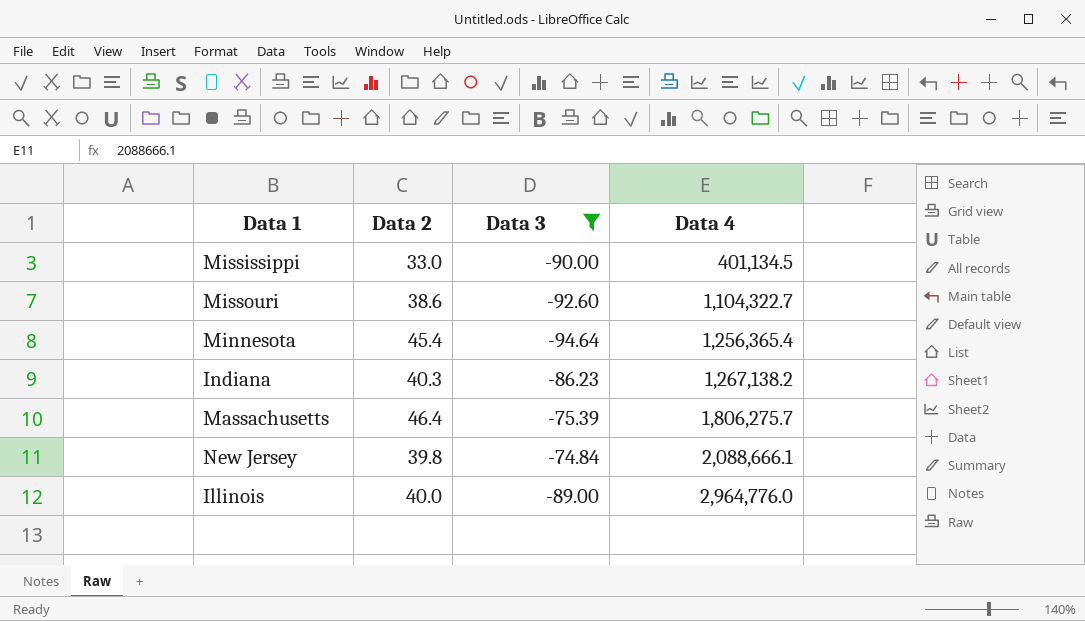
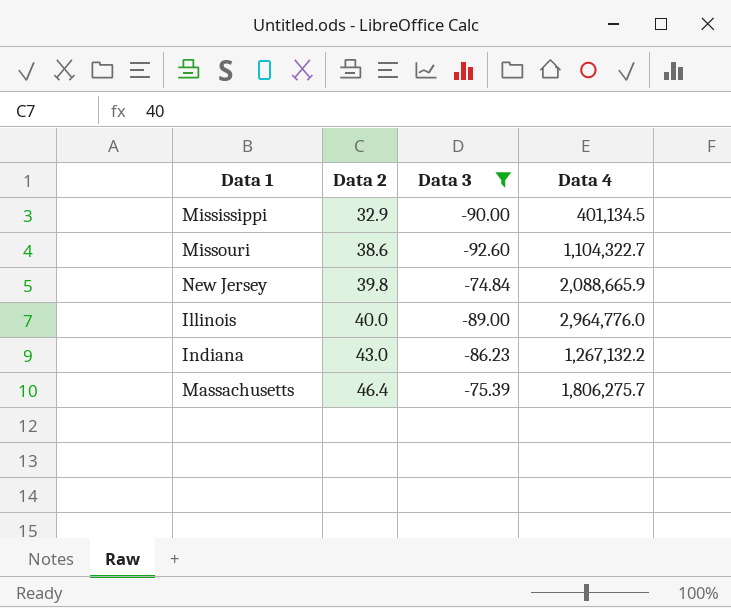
row order: Data 4 ascending -> Data 2 ascending
row Minnesota: 45.4 | -94.64 | 1,256,365.4 -> none
Mississippi | Data 2: 33.0 -> 32.9
New Jersey | Data 4: 2,088,666.1 -> 2,088,665.9
Indiana | Data 2: 40.3 -> 43.0
Indiana | Data 4: 1,267,138.2 -> 1,267,132.2

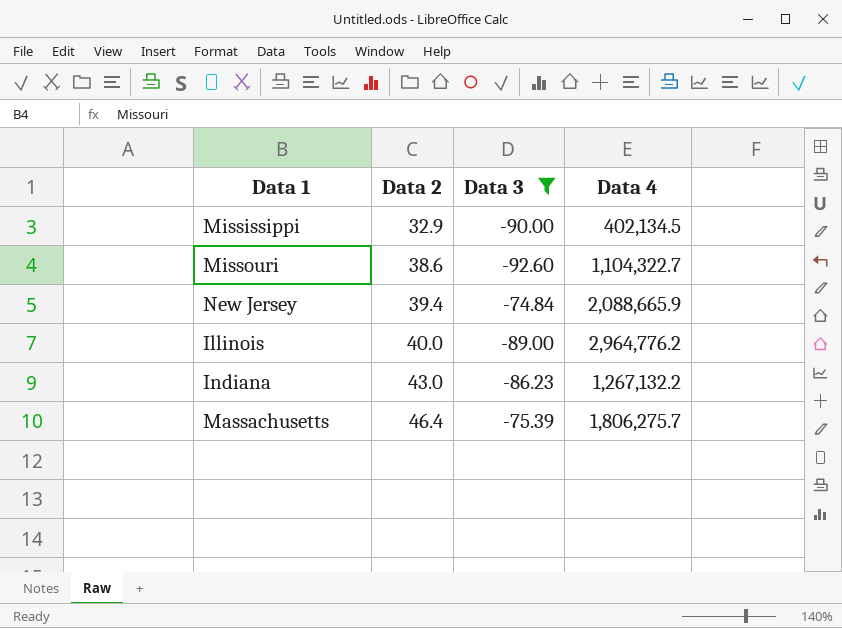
Mississippi | Data 4: 401,134.5 -> 402,134.5
New Jersey | Data 2: 39.8 -> 39.4
Illinois | Data 4: 2,964,776.0 -> 2,964,776.2

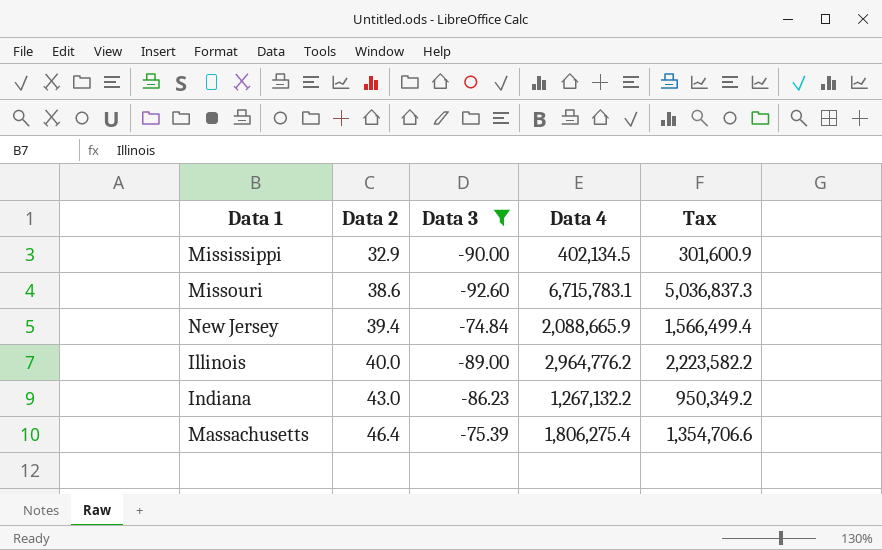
column Tax | formula: none -> [Data 4] * 0.75
Missouri | Data 4: 1,104,322.7 -> 6,715,783.1
Massachusetts | Data 4: 1,806,275.7 -> 1,806,275.4

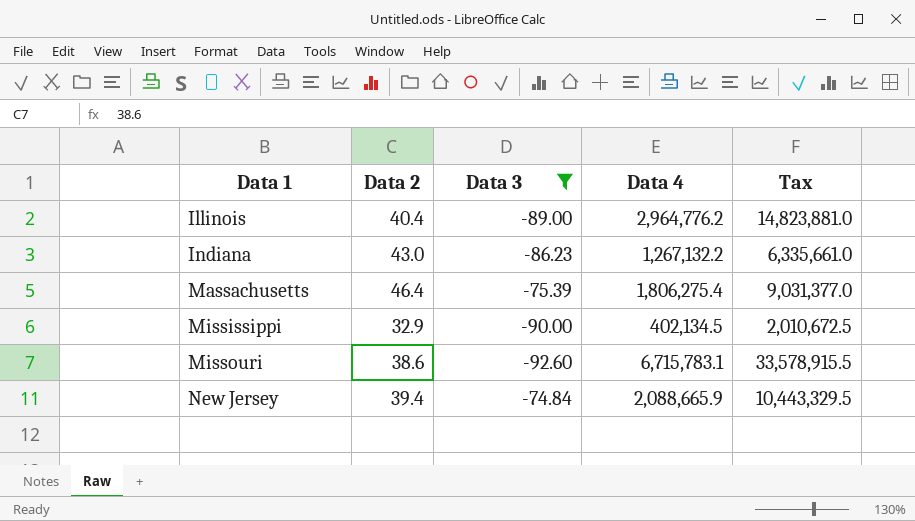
row order: Data 2 ascending -> Data 1 ascending
column Tax | formula: [Data 4] * 0.75 -> [Data 4] * 5
Illinois | Data 2: 40.0 -> 40.4

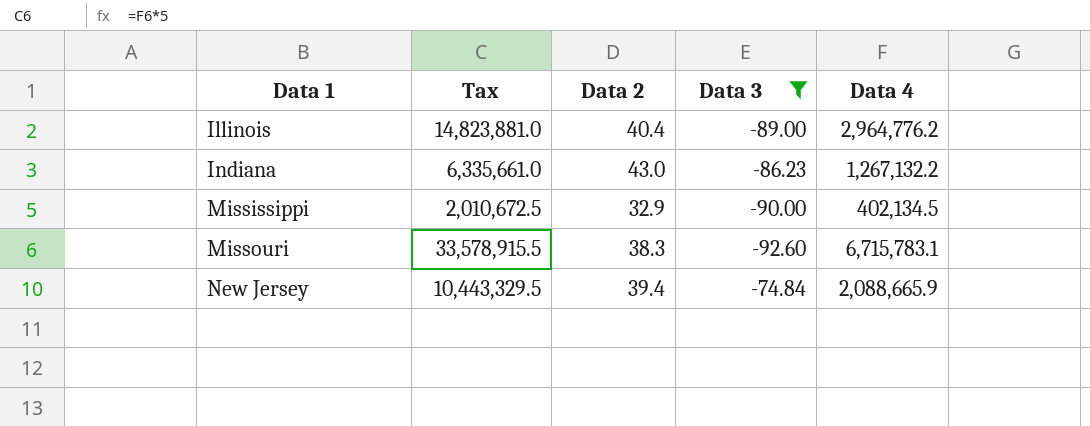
column Tax | position: 5 -> 2
row Massachusetts: 46.4 | -75.39 | 1,806,275.4 | 9,031,377.0 -> none
Missouri | Data 2: 38.6 -> 38.3

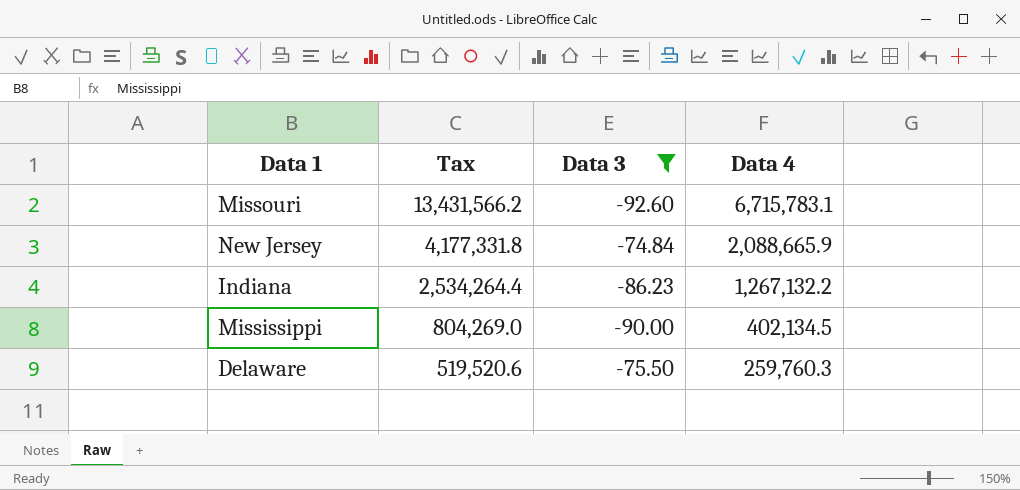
row order: Data 1 ascending -> Tax descending
column Data 2 | position: 3 -> none
column Tax | formula: [Data 4] * 5 -> [Data 4] * 2
row Illinois: 14,823,881.0 | 40.4 | -89.00 | 2,964,776.2 -> none
row Delaware: none -> 519,520.6 | -75.50 | 259,760.3

